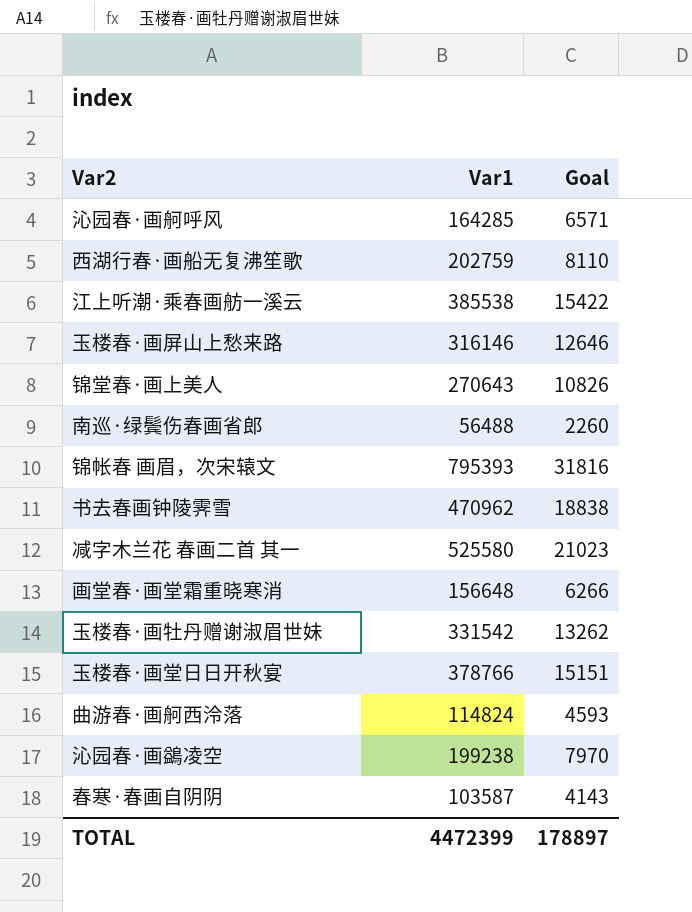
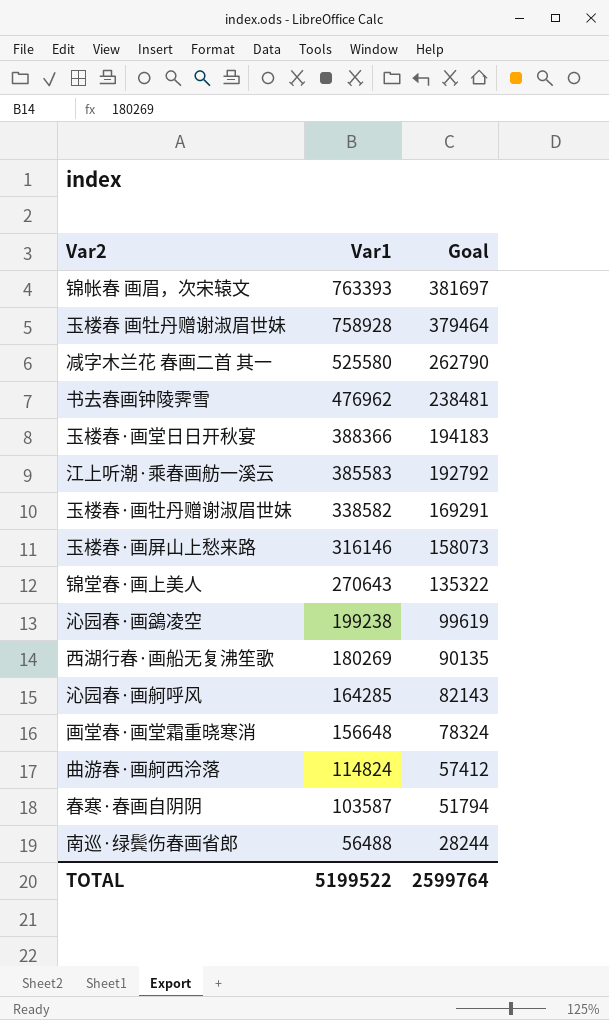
row order: none -> Var1 descending
column Goal | formula: [Var1] * 0.04 -> [Var1] * 0.5
锦帐春 画眉，次宋辕文 | Var1: 795393 -> 763393
row 玉楼春 画牡丹赠谢淑眉世妹: none -> 758928 | 379464
书去春画钟陵霁雪 | Var1: 470962 -> 476962
玉楼春·画堂日日开秋宴 | Var1: 378766 -> 388366
江上听潮·乘春画舫一溪云 | Var1: 385538 -> 385583
玉楼春·画牡丹赠谢淑眉世妹 | Var1: 331542 -> 338582
西湖行春·画船无复沸笙歌 | Var1: 202759 -> 180269
TOTAL | Var1: 4472399 -> 5199522
TOTAL | Goal: 178897 -> 2599764

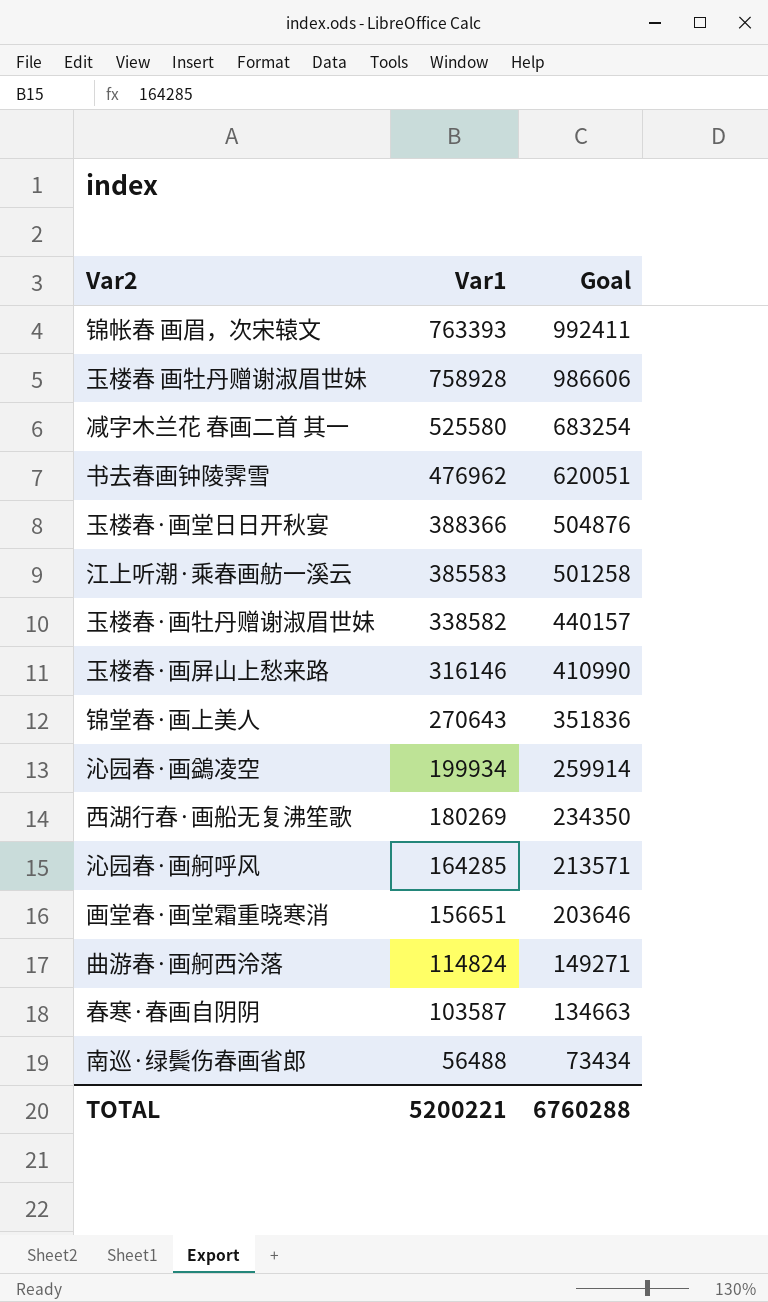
column Goal | formula: [Var1] * 0.5 -> [Var1] * 1.3
沁园春·画鷁凌空 | Var1: 199238 -> 199934
画堂春·画堂霜重晓寒消 | Var1: 156648 -> 156651
TOTAL | Var1: 5199522 -> 5200221
TOTAL | Goal: 2599764 -> 6760288

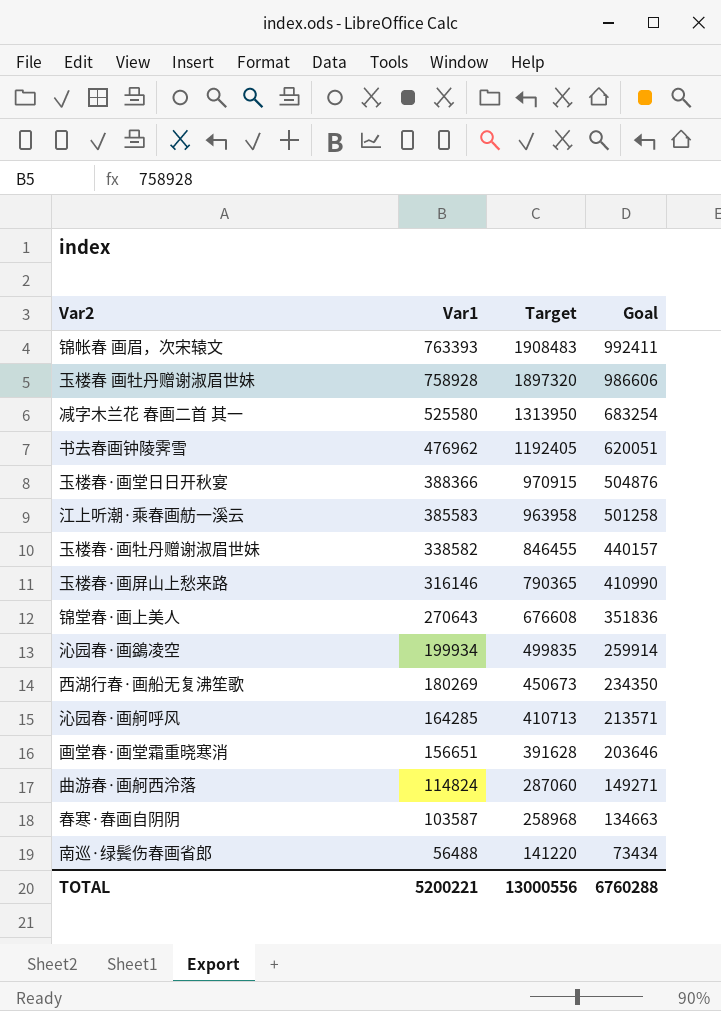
column Target | formula: none -> [Var1] * 2.5

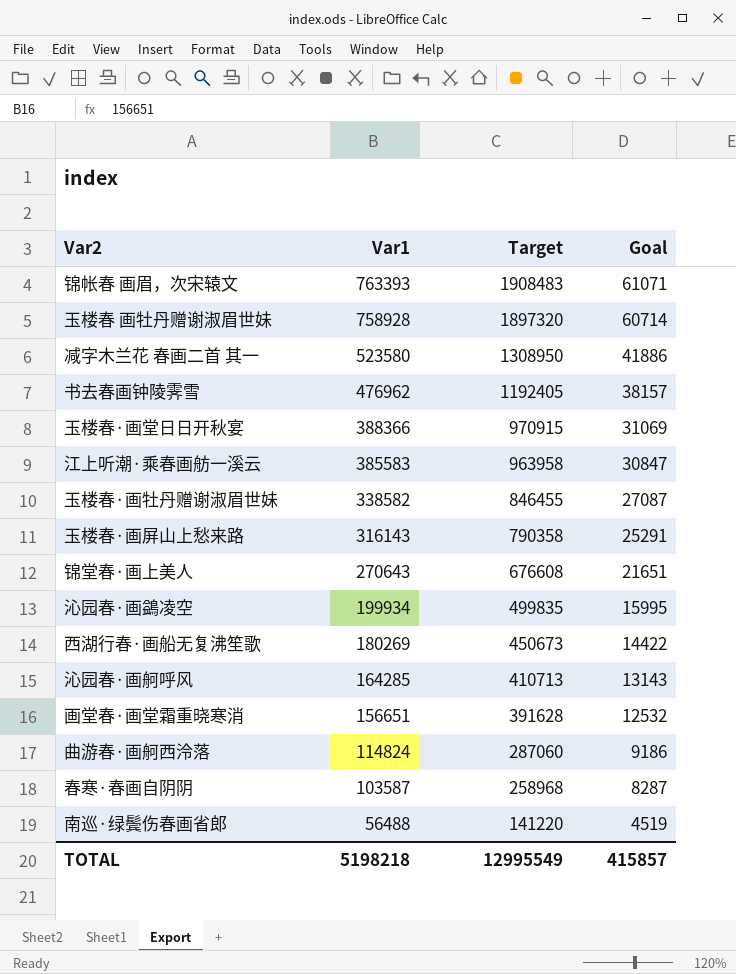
column Goal | formula: [Var1] * 1.3 -> [Var1] * 0.08
减字木兰花 春画二首 其一 | Var1: 525580 -> 523580
减字木兰花 春画二首 其一 | Target: 1313950 -> 1308950
玉楼春·画屏山上愁来路 | Var1: 316146 -> 316143
玉楼春·画屏山上愁来路 | Target: 790365 -> 790358
TOTAL | Var1: 5200221 -> 5198218
TOTAL | Target: 13000556 -> 12995549
TOTAL | Goal: 6760288 -> 415857

